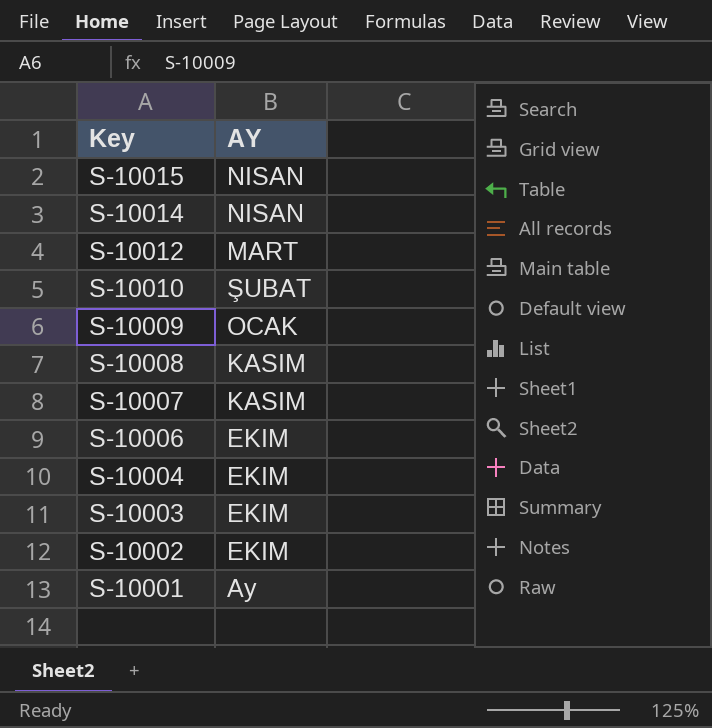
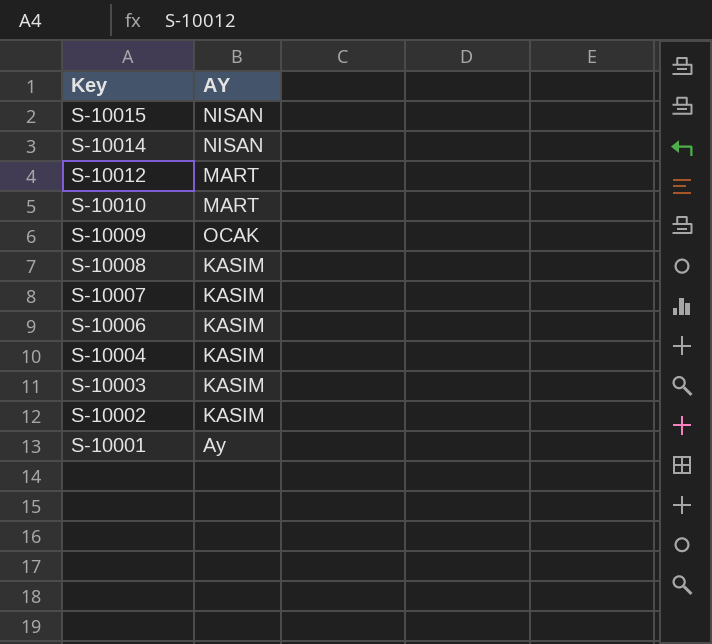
S-10010 | AY: ŞUBAT -> MART
S-10006 | AY: EKIM -> KASIM
S-10004 | AY: EKIM -> KASIM
S-10003 | AY: EKIM -> KASIM
S-10002 | AY: EKIM -> KASIM

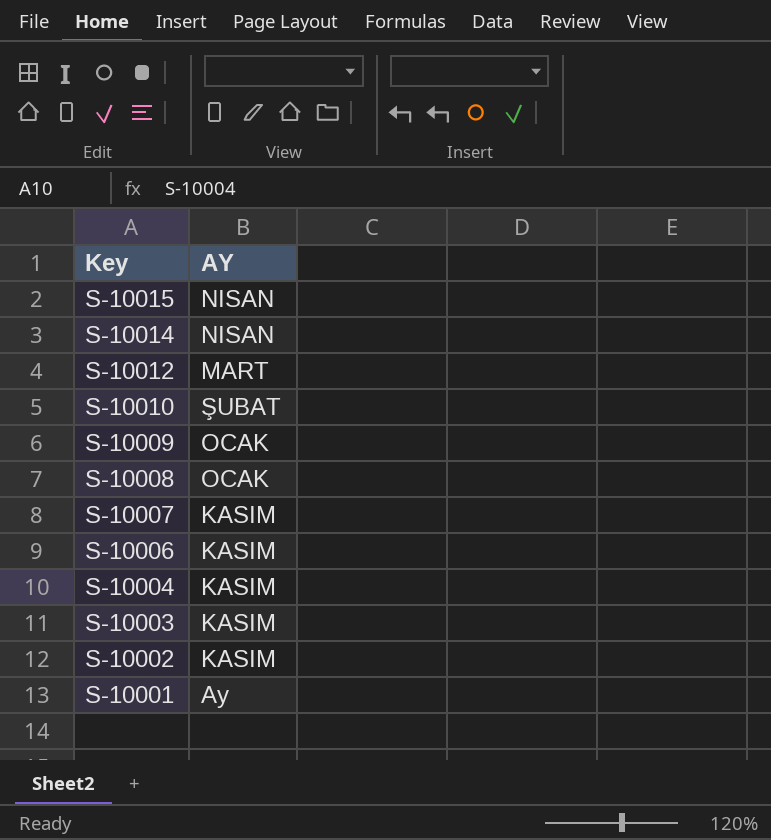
S-10010 | AY: MART -> ŞUBAT
S-10008 | AY: KASIM -> OCAK

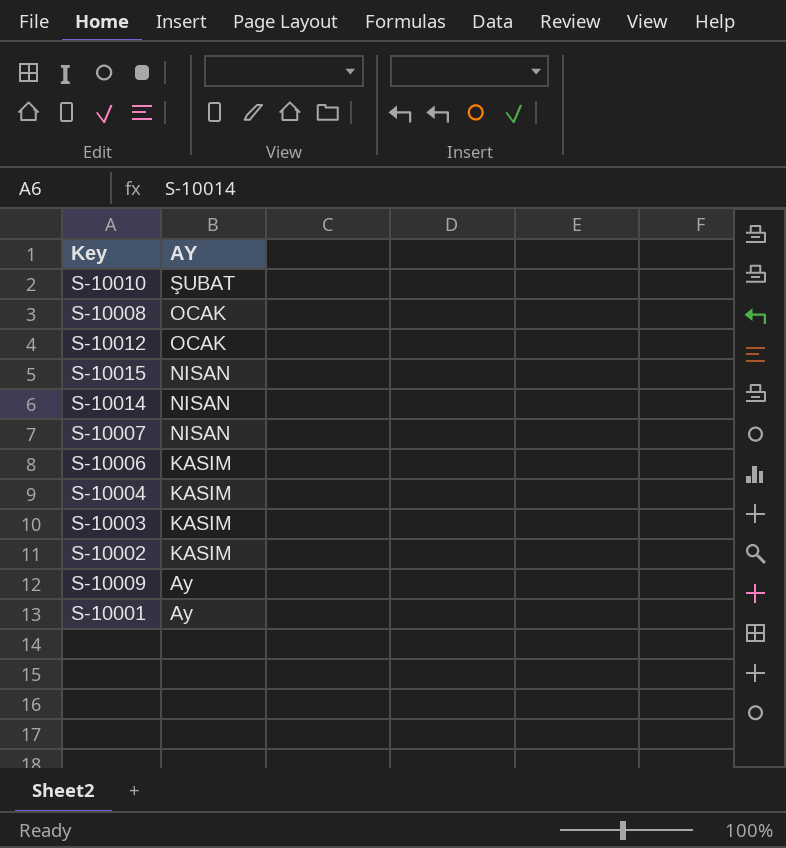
row order: Key descending -> AY descending
S-10012 | AY: MART -> OCAK
S-10007 | AY: KASIM -> NISAN
S-10009 | AY: OCAK -> Ay

